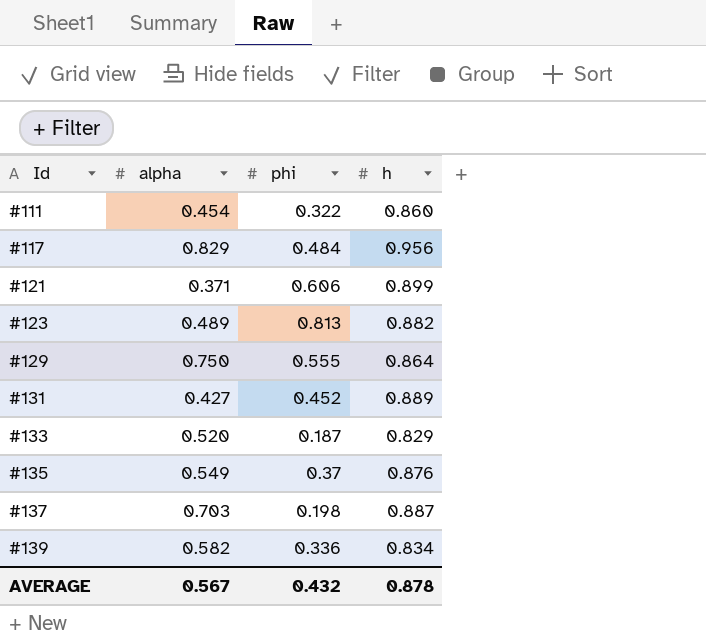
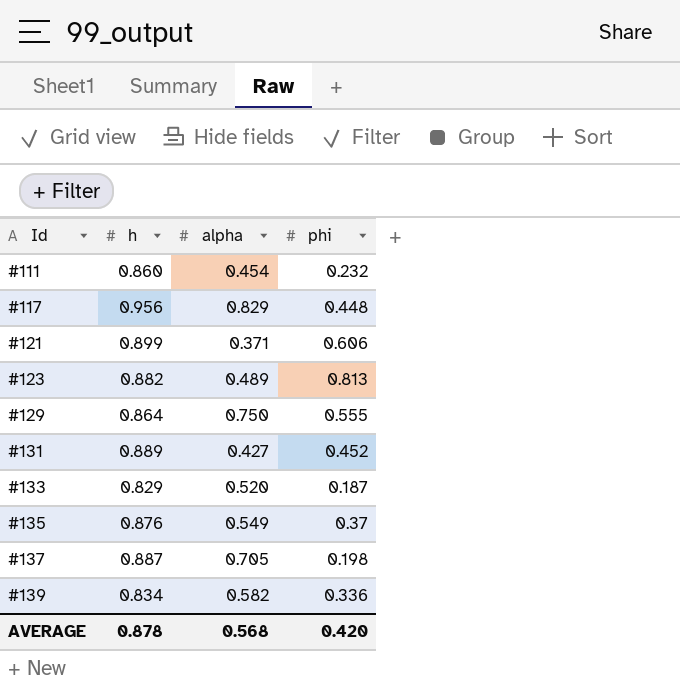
column h | position: 4 -> 2
#111 | phi: 0.322 -> 0.232
#117 | phi: 0.484 -> 0.448
#137 | alpha: 0.703 -> 0.705
AVERAGE | alpha: 0.567 -> 0.568
AVERAGE | phi: 0.432 -> 0.420

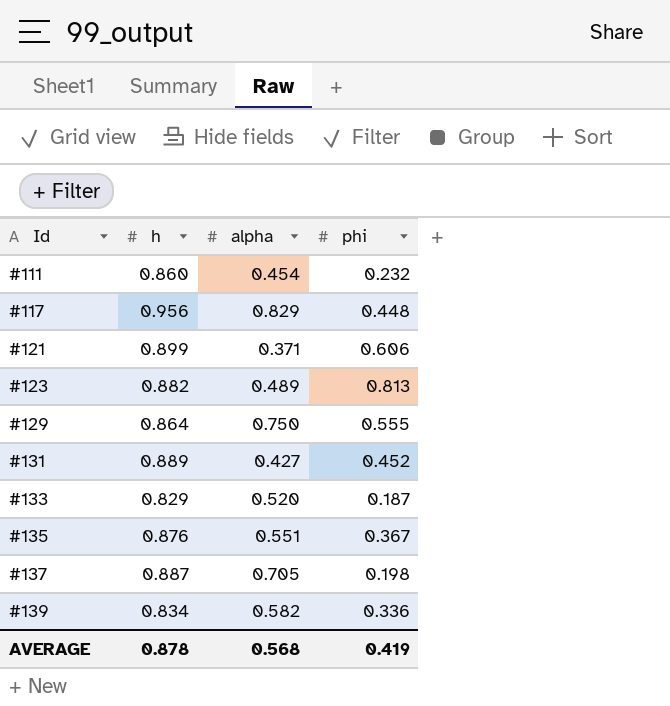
#135 | alpha: 0.549 -> 0.551
#135 | phi: 0.37 -> 0.367
AVERAGE | phi: 0.420 -> 0.419

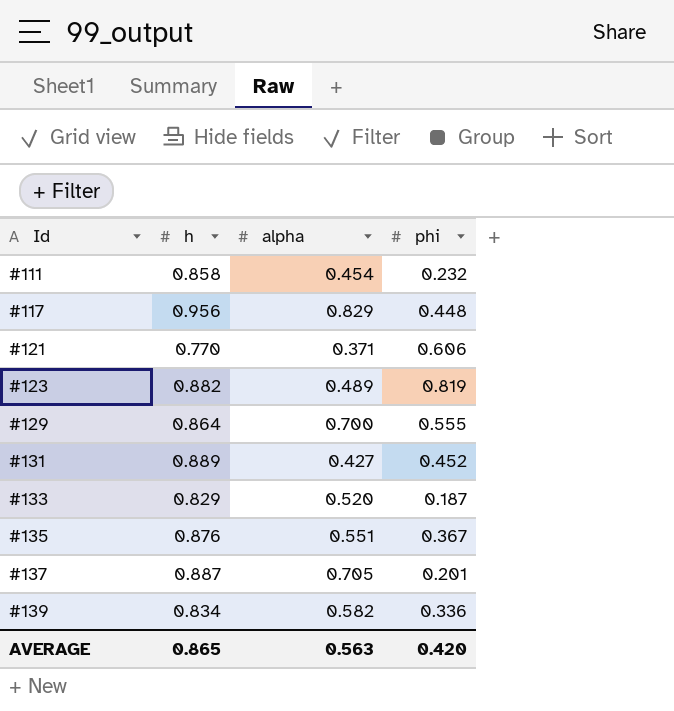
#111 | h: 0.860 -> 0.858
#121 | h: 0.899 -> 0.770
#123 | phi: 0.813 -> 0.819
#129 | alpha: 0.750 -> 0.700
#137 | phi: 0.198 -> 0.201
AVERAGE | h: 0.878 -> 0.865
AVERAGE | alpha: 0.568 -> 0.563
AVERAGE | phi: 0.419 -> 0.420

